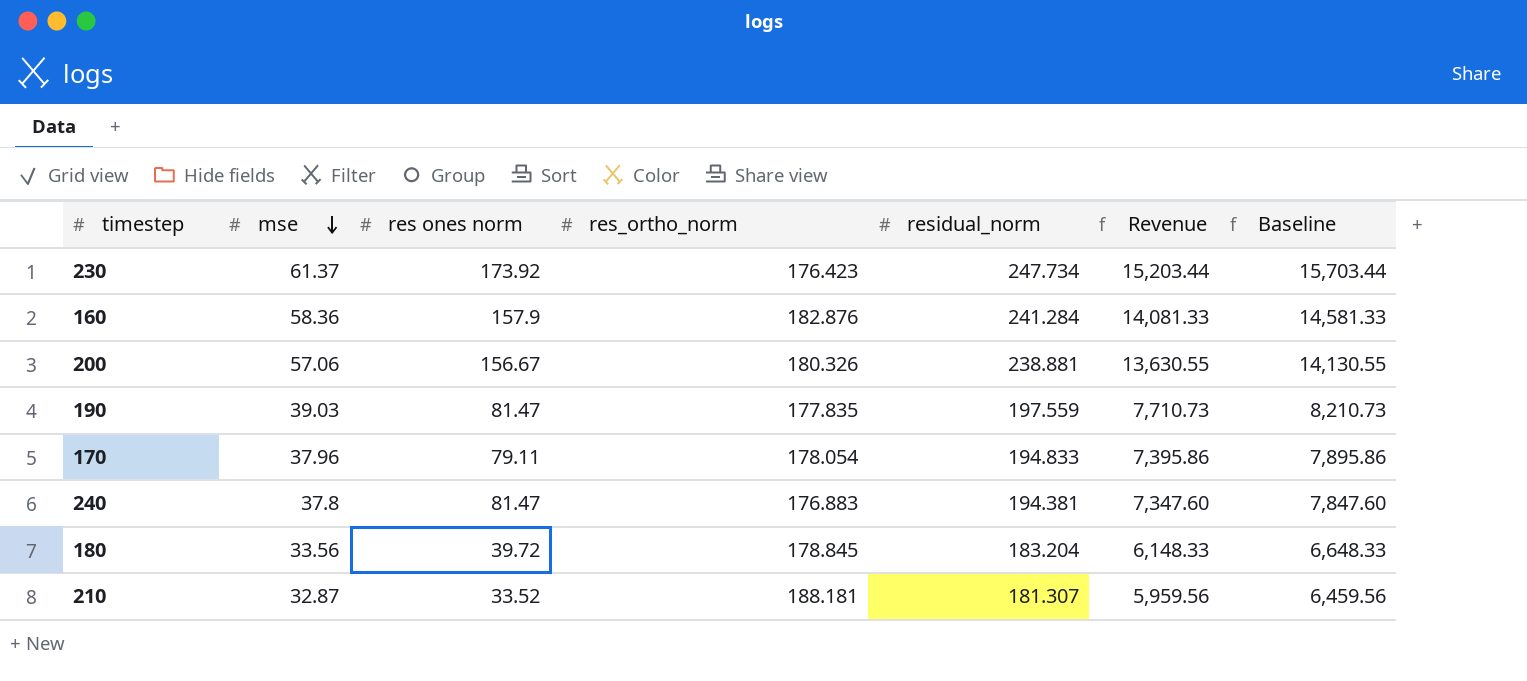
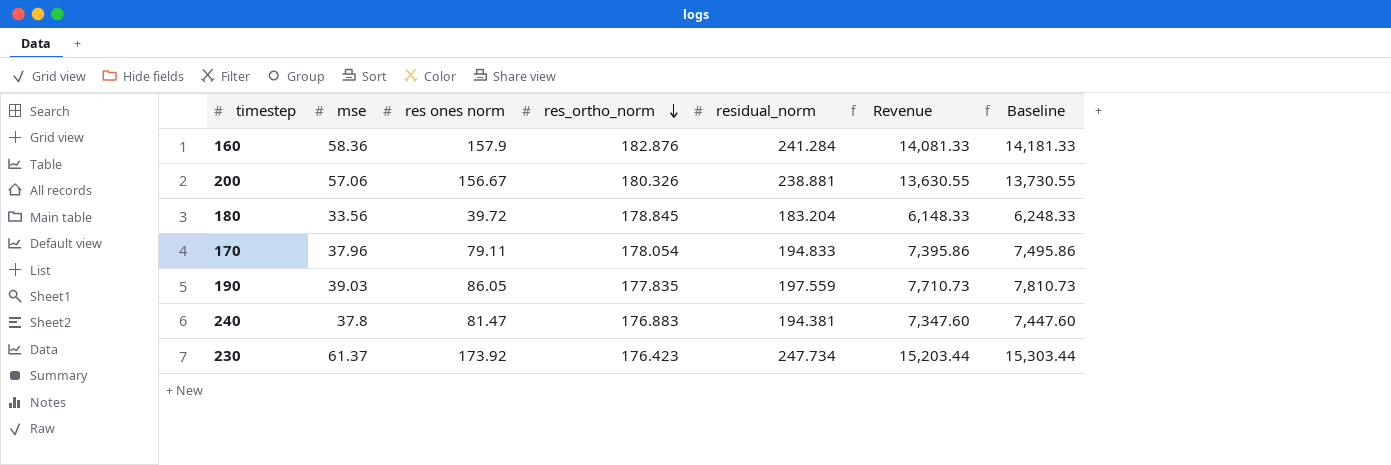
row order: mse descending -> res_ortho_norm descending
column Baseline | formula: [Revenue] + 500 -> [Revenue] + 100
row 210: 32.87 | 33.52 | 188.181 | 181.307 | 5,959.56 | 6,459.56 -> none
190 | res ones norm: 81.47 -> 86.05

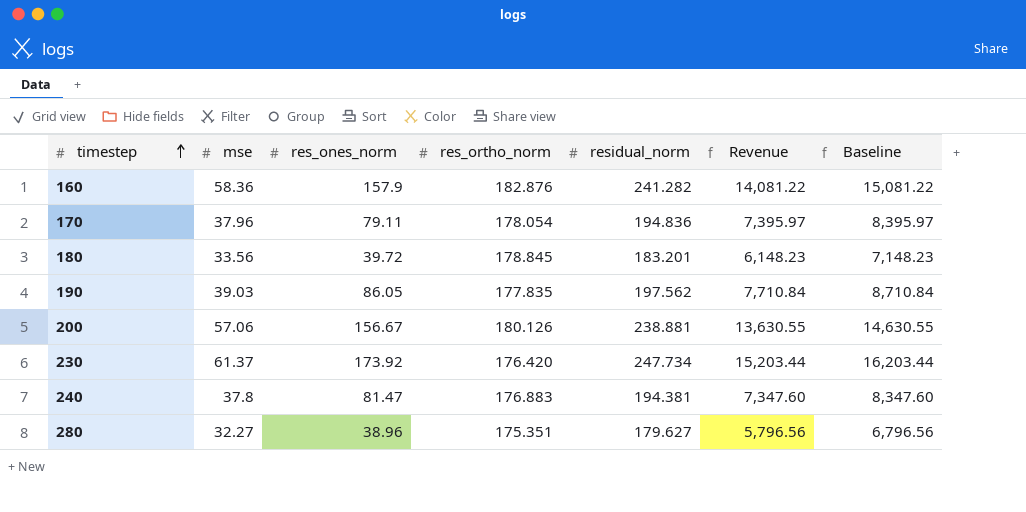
row order: res_ortho_norm descending -> timestep ascending
column name: res ones norm -> res_ones_norm
column Baseline | formula: [Revenue] + 100 -> [Revenue] + 1000
160 | residual_norm: 241.284 -> 241.282
160 | Revenue: 14,081.33 -> 14,081.22
170 | residual_norm: 194.833 -> 194.836
170 | Revenue: 7,395.86 -> 7,395.97
180 | residual_norm: 183.204 -> 183.201
180 | Revenue: 6,148.33 -> 6,148.23
190 | residual_norm: 197.559 -> 197.562
190 | Revenue: 7,710.73 -> 7,710.84
200 | res_ortho_norm: 180.326 -> 180.126
230 | res_ortho_norm: 176.423 -> 176.420
row 280: none -> 32.27 | 38.96 | 175.351 | 179.627 | 5,796.56 | 6,796.56

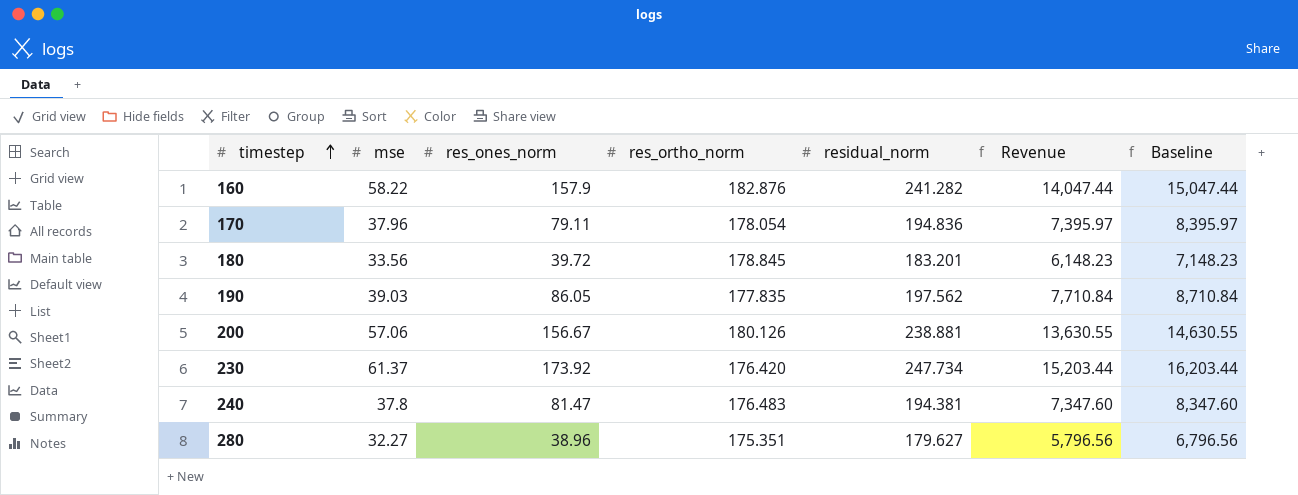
160 | mse: 58.36 -> 58.22
160 | Revenue: 14,081.22 -> 14,047.44
160 | Baseline: 15,081.22 -> 15,047.44
240 | res_ortho_norm: 176.883 -> 176.483

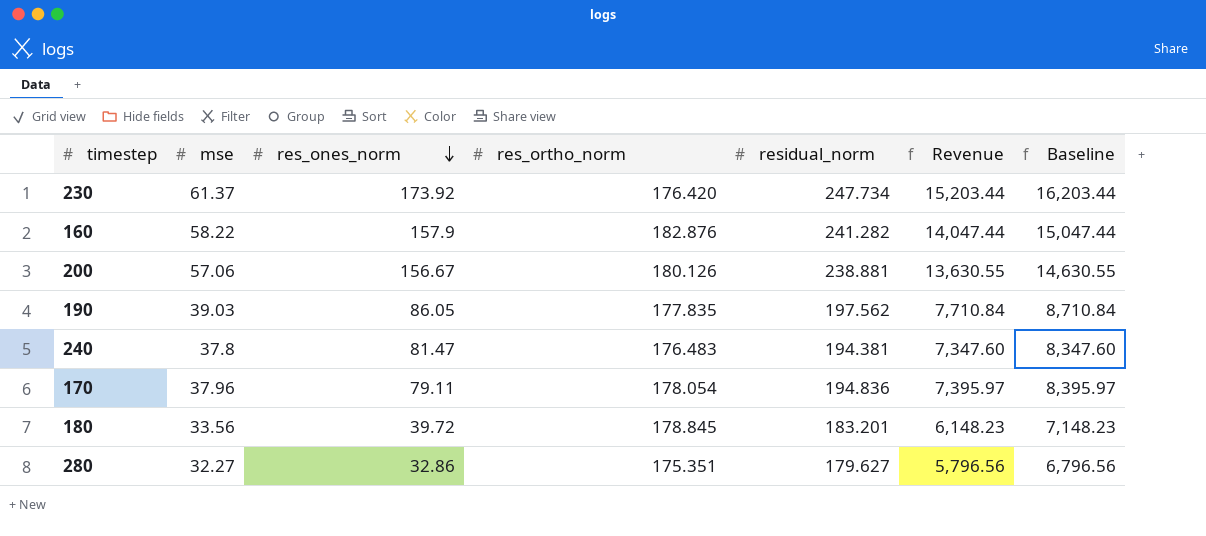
row order: timestep ascending -> res_ones_norm descending
280 | res_ones_norm: 38.96 -> 32.86

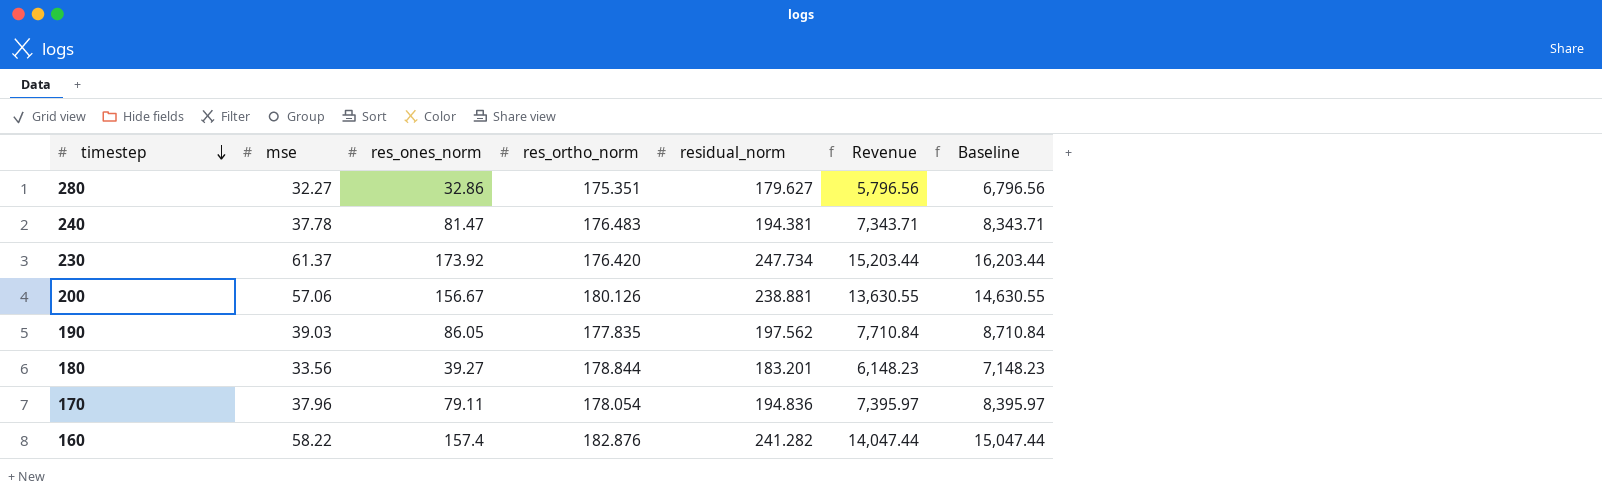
row order: res_ones_norm descending -> timestep descending
240 | mse: 37.8 -> 37.78
240 | Revenue: 7,347.60 -> 7,343.71
240 | Baseline: 8,347.60 -> 8,343.71
180 | res_ones_norm: 39.72 -> 39.27
180 | res_ortho_norm: 178.845 -> 178.844
160 | res_ones_norm: 157.9 -> 157.4

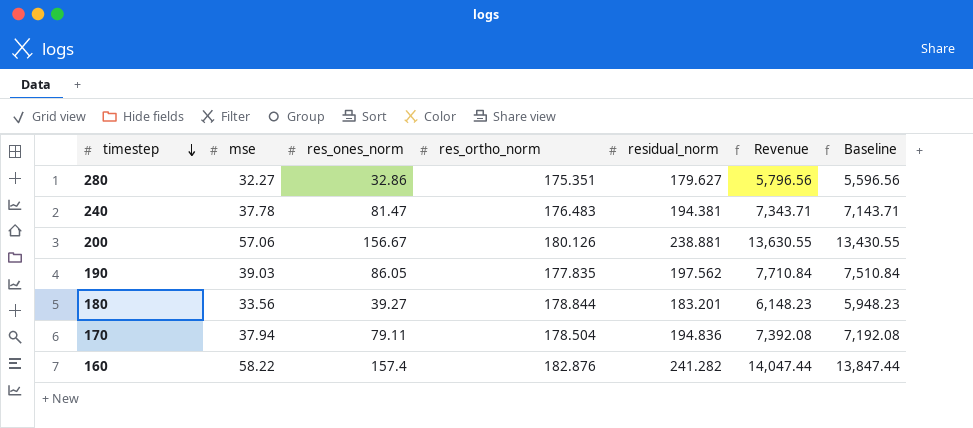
column Baseline | formula: [Revenue] + 1000 -> [Revenue] - 200
row 230: 61.37 | 173.92 | 176.420 | 247.734 | 15,203.44 | 16,203.44 -> none
170 | mse: 37.96 -> 37.94
170 | res_ortho_norm: 178.054 -> 178.504
170 | Revenue: 7,395.97 -> 7,392.08

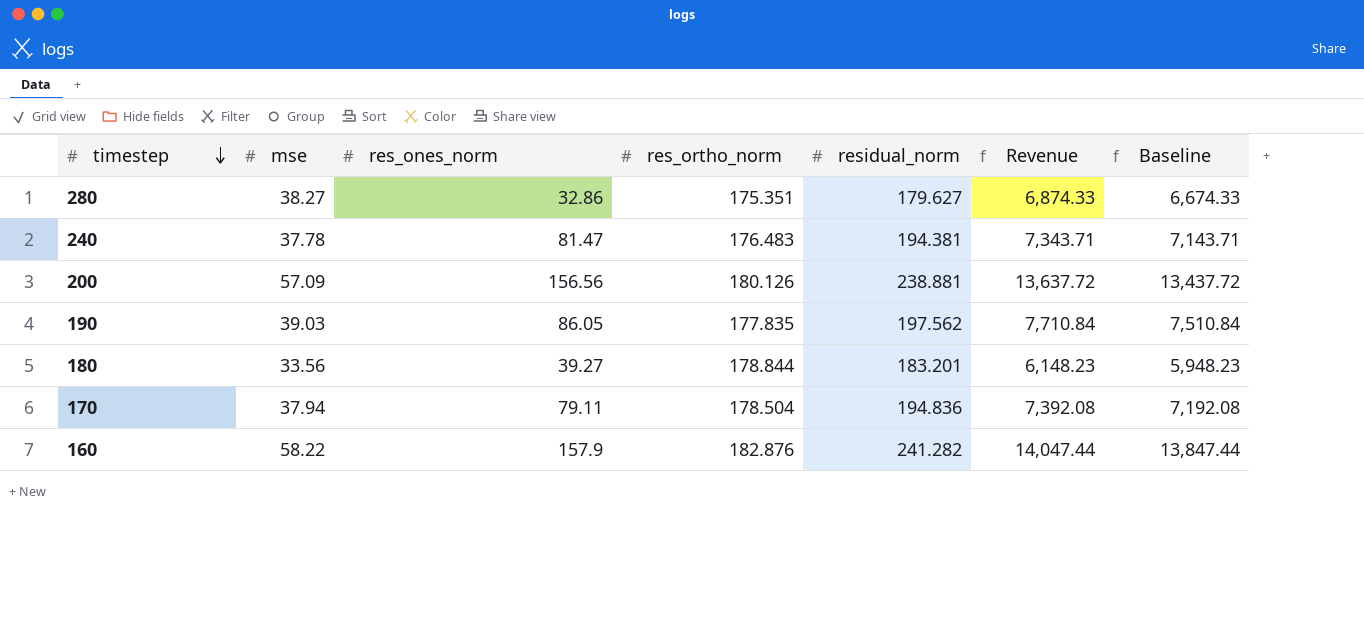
280 | mse: 32.27 -> 38.27
280 | Revenue: 5,796.56 -> 6,874.33
280 | Baseline: 5,596.56 -> 6,674.33
200 | mse: 57.06 -> 57.09
200 | res_ones_norm: 156.67 -> 156.56
200 | Revenue: 13,630.55 -> 13,637.72
200 | Baseline: 13,430.55 -> 13,437.72
160 | res_ones_norm: 157.4 -> 157.9

